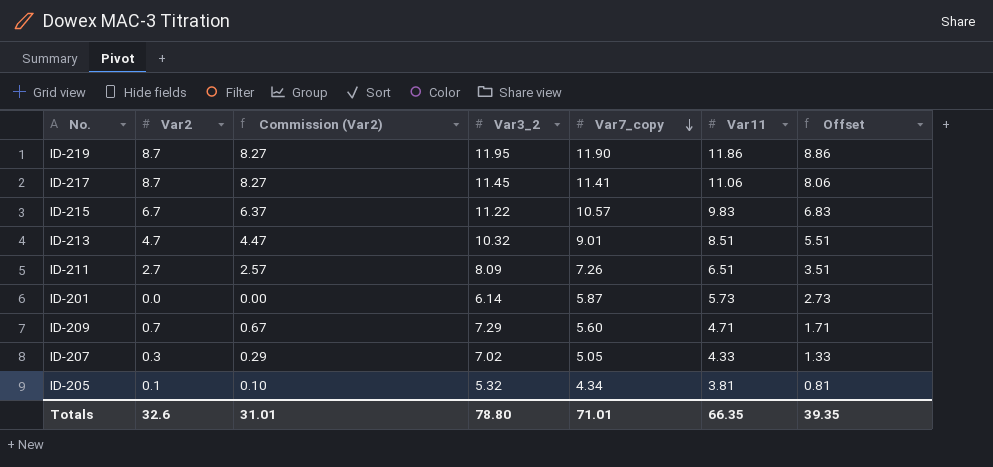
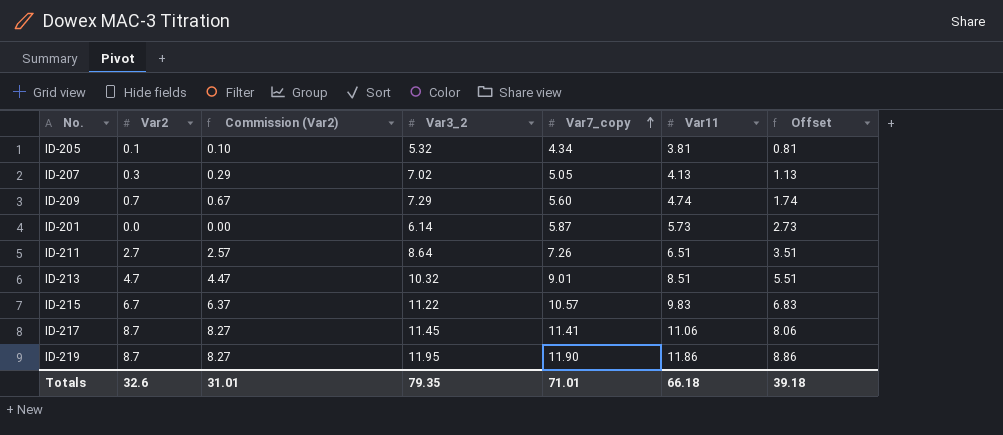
row order: Var7_copy descending -> Var7_copy ascending
ID-207 | Var11: 4.33 -> 4.13
ID-207 | Offset: 1.33 -> 1.13
ID-209 | Var11: 4.71 -> 4.74
ID-209 | Offset: 1.71 -> 1.74
ID-211 | Var3_2: 8.09 -> 8.64
Totals | Var3_2: 78.80 -> 79.35
Totals | Var11: 66.35 -> 66.18
Totals | Offset: 39.35 -> 39.18

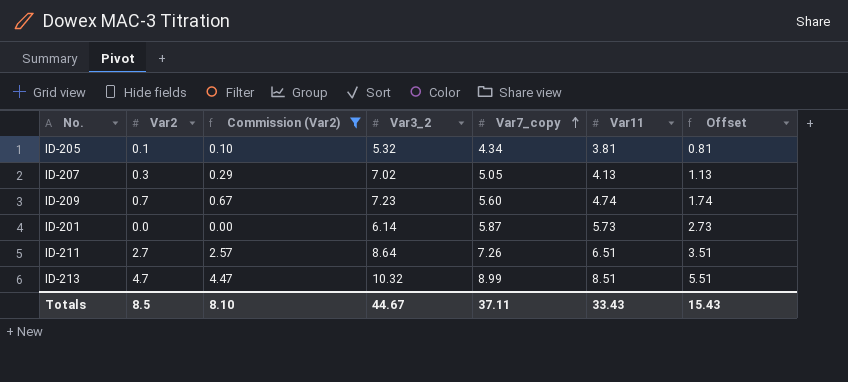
filter: none -> Commission (Var2) <= 4.47
ID-209 | Var3_2: 7.29 -> 7.23
ID-213 | Var7_copy: 9.01 -> 8.99
Totals | Var2: 32.6 -> 8.5
Totals | Commission (Var2): 31.01 -> 8.10
Totals | Var3_2: 79.35 -> 44.67
Totals | Var7_copy: 71.01 -> 37.11
Totals | Var11: 66.18 -> 33.43
Totals | Offset: 39.18 -> 15.43

